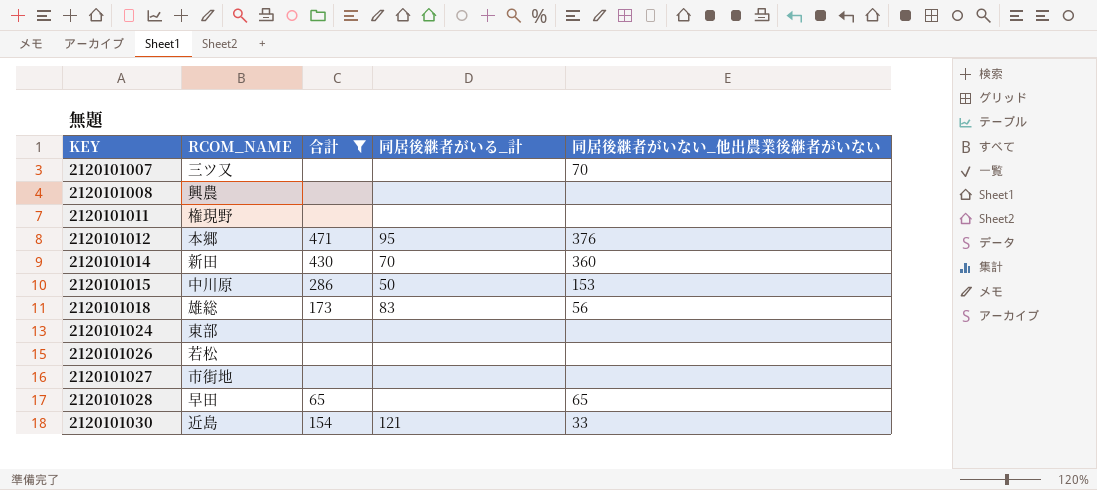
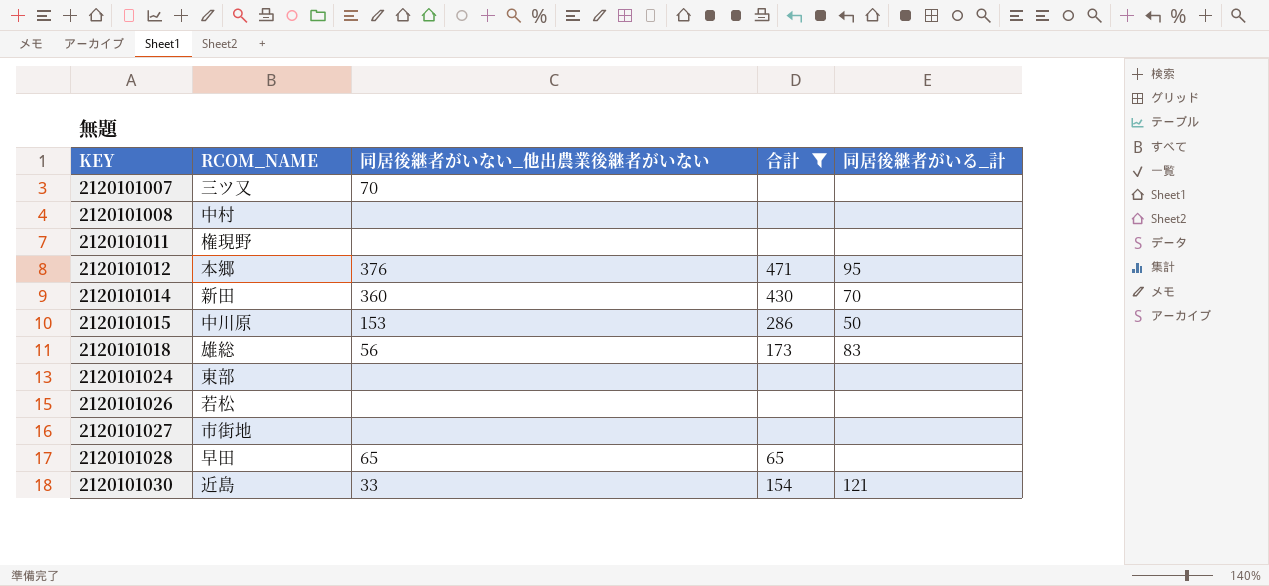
column 同居後継者がいない_他出農業後継者がいない | position: 5 -> 3
2120101008 | RCOM_NAME: 興農 -> 中村

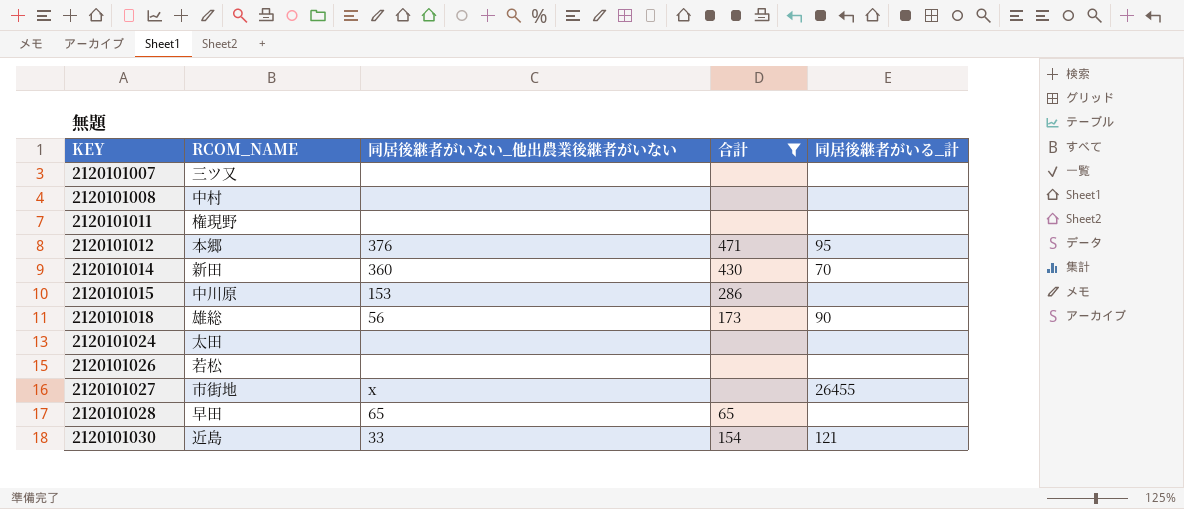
2120101007 | 同居後継者がいない_他出農業後継者がいない: 70 -> none
2120101015 | 同居後継者がいる_計: 50 -> none
2120101018 | 同居後継者がいる_計: 83 -> 90
2120101024 | RCOM_NAME: 東部 -> 太田
2120101027 | 同居後継者がいない_他出農業後継者がいない: none -> x
2120101027 | 同居後継者がいる_計: none -> 26455

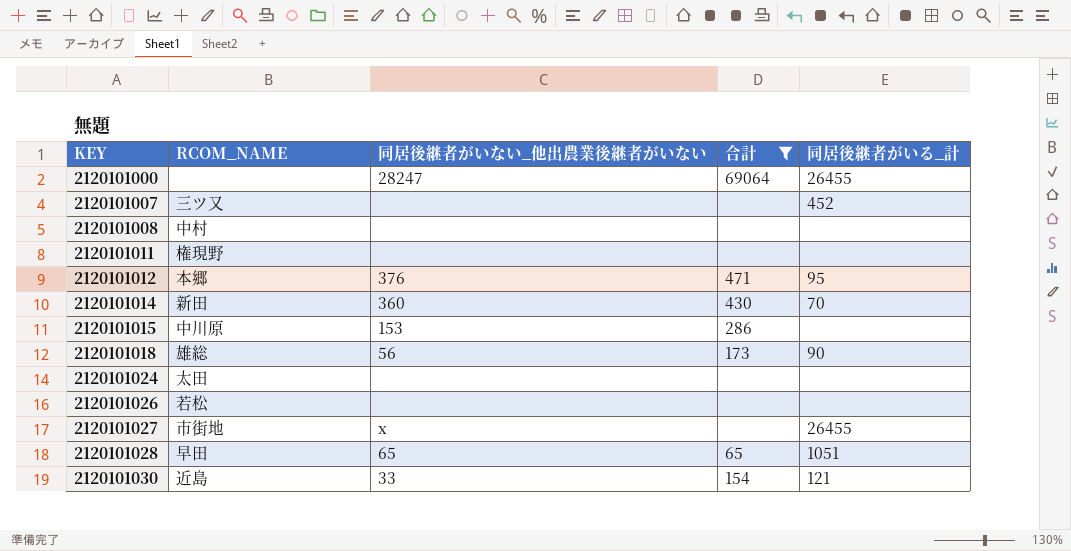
row 2120101000: none -> none | 28247 | 69064 | 26455
2120101007 | 同居後継者がいる_計: none -> 452
2120101028 | 同居後継者がいる_計: none -> 1051

